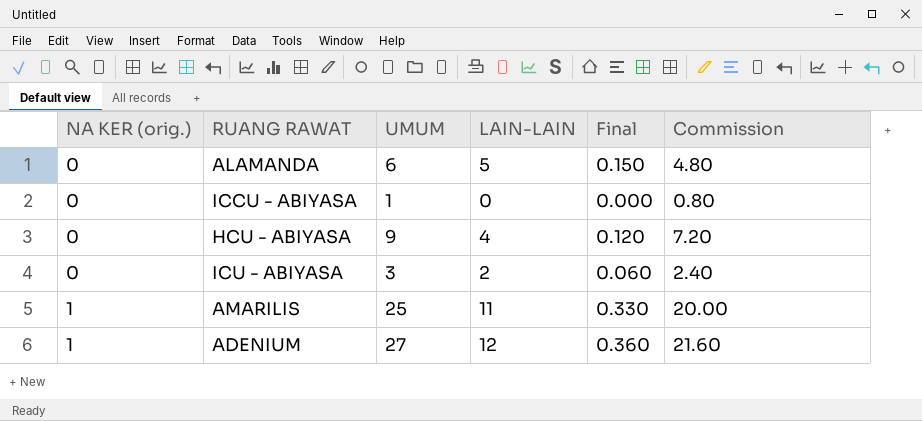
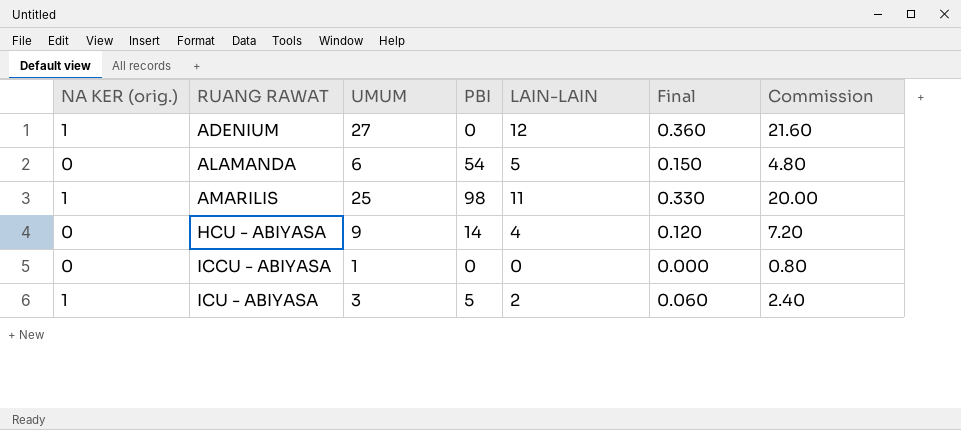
row order: NA KER (orig.) ascending -> RUANG RAWAT ascending
column PBI | position: none -> 4
ICU - ABIYASA | NA KER (orig.): 0 -> 1

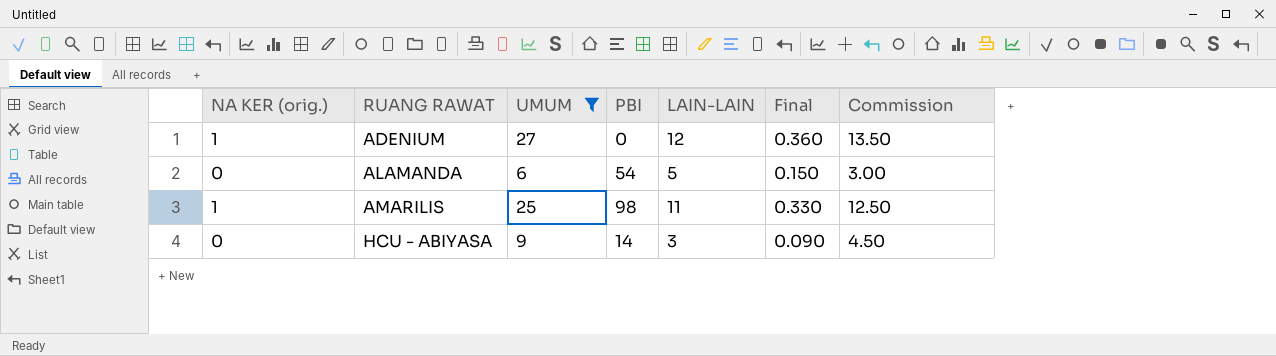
filter: none -> UMUM >= 6
column Commission | formula: [UMUM] * 0.8 -> [UMUM] * 0.5
HCU - ABIYASA | LAIN-LAIN: 4 -> 3
HCU - ABIYASA | Final: 0.120 -> 0.090

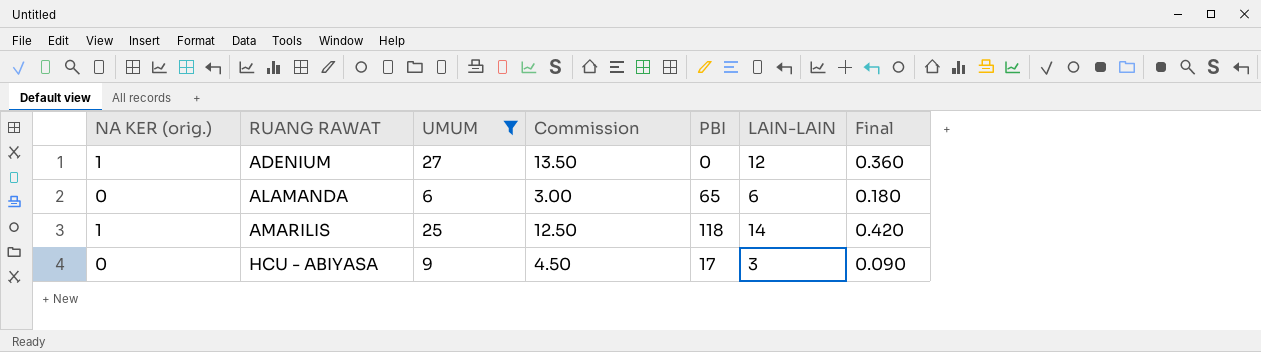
column Commission | position: 7 -> 4
ALAMANDA | PBI: 54 -> 65
ALAMANDA | LAIN-LAIN: 5 -> 6
ALAMANDA | Final: 0.150 -> 0.180
AMARILIS | PBI: 98 -> 118
AMARILIS | LAIN-LAIN: 11 -> 14
AMARILIS | Final: 0.330 -> 0.420
HCU - ABIYASA | PBI: 14 -> 17

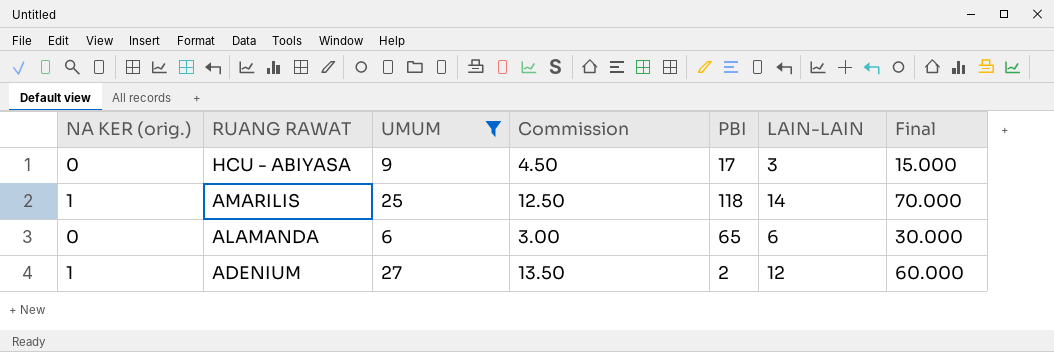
row order: RUANG RAWAT ascending -> RUANG RAWAT descending
column Final | formula: [LAIN-LAIN] * 0.03 -> [LAIN-LAIN] * 5
ADENIUM | PBI: 0 -> 2

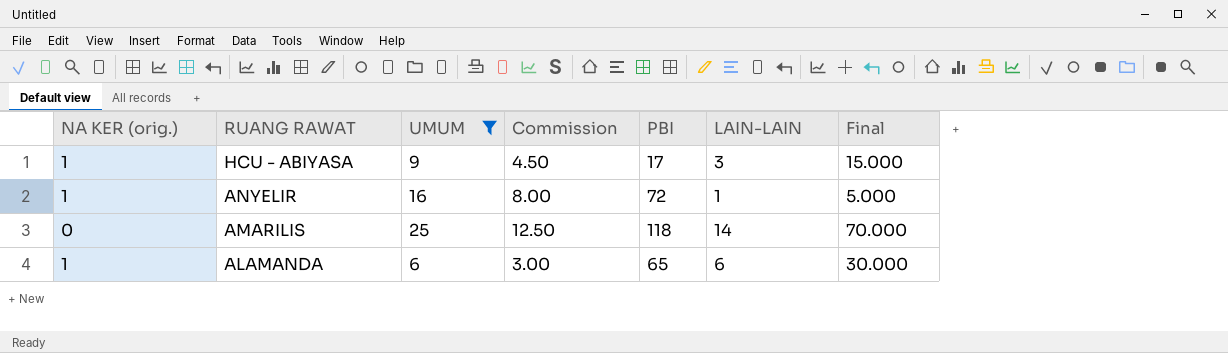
row ADENIUM: 1 | 27 | 13.50 | 2 | 12 | 60.000 -> none
HCU - ABIYASA | NA KER (orig.): 0 -> 1
row ANYELIR: none -> 1 | 16 | 8.00 | 72 | 1 | 5.000
AMARILIS | NA KER (orig.): 1 -> 0
ALAMANDA | NA KER (orig.): 0 -> 1

